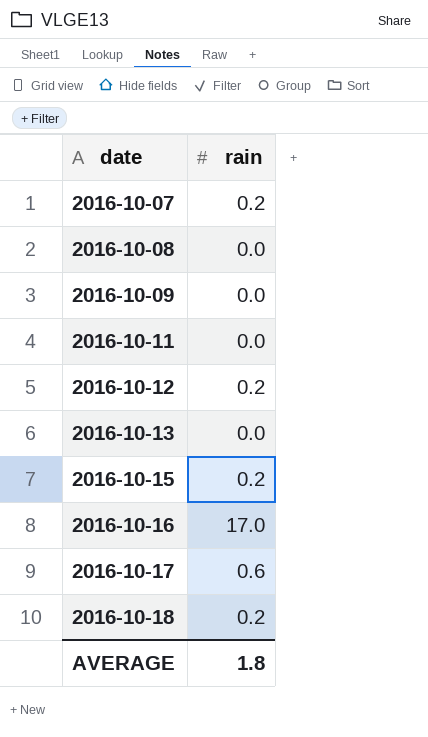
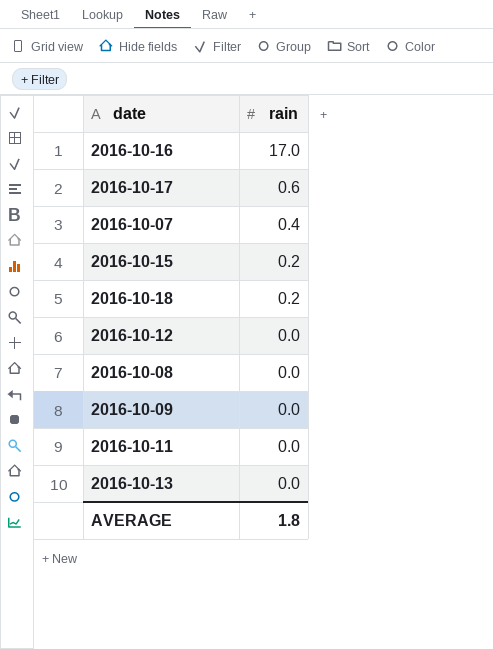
row order: date ascending -> rain descending
2016-10-07 | rain: 0.2 -> 0.4
2016-10-12 | rain: 0.2 -> 0.0

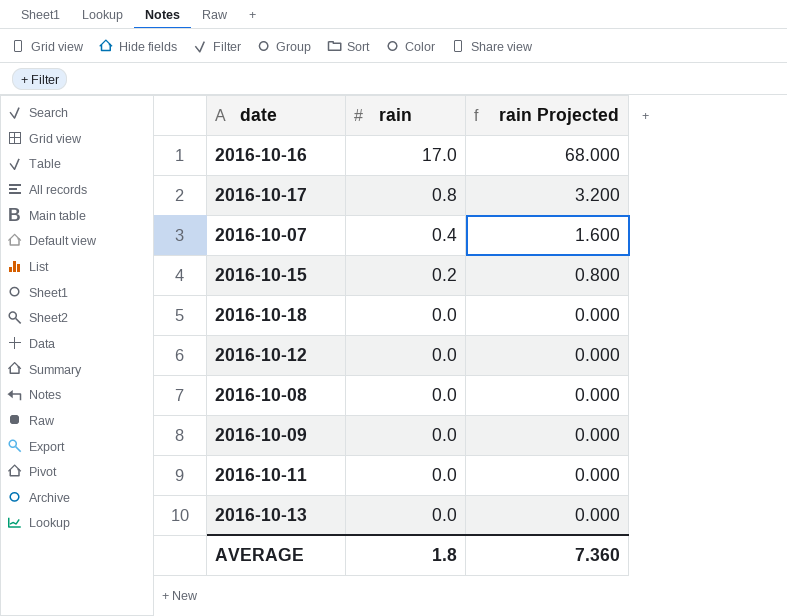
column rain Projected | formula: none -> [rain] * 4
2016-10-17 | rain: 0.6 -> 0.8
2016-10-18 | rain: 0.2 -> 0.0

